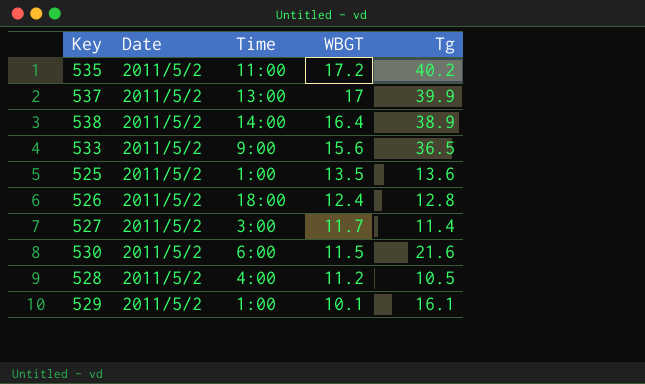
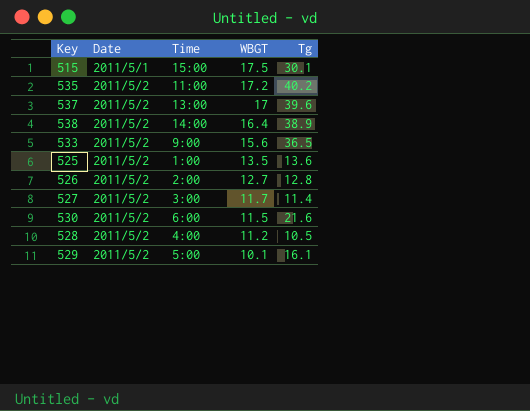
row 515: none -> 2011/5/1 | 15:00 | 17.5 | 30.1
537 | Tg: 39.9 -> 39.6
526 | Time: 18:00 -> 2:00
526 | WBGT: 12.4 -> 12.7
529 | Time: 1:00 -> 5:00

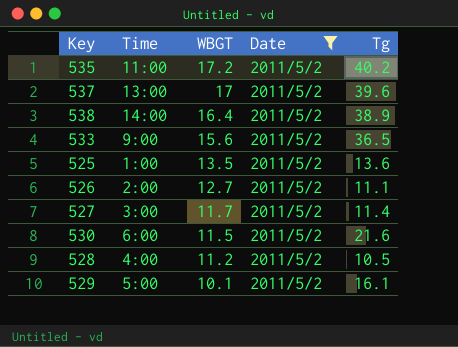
filter: none -> Date = 2011/5/2
column Date | position: 2 -> 4
526 | Tg: 12.8 -> 11.1

